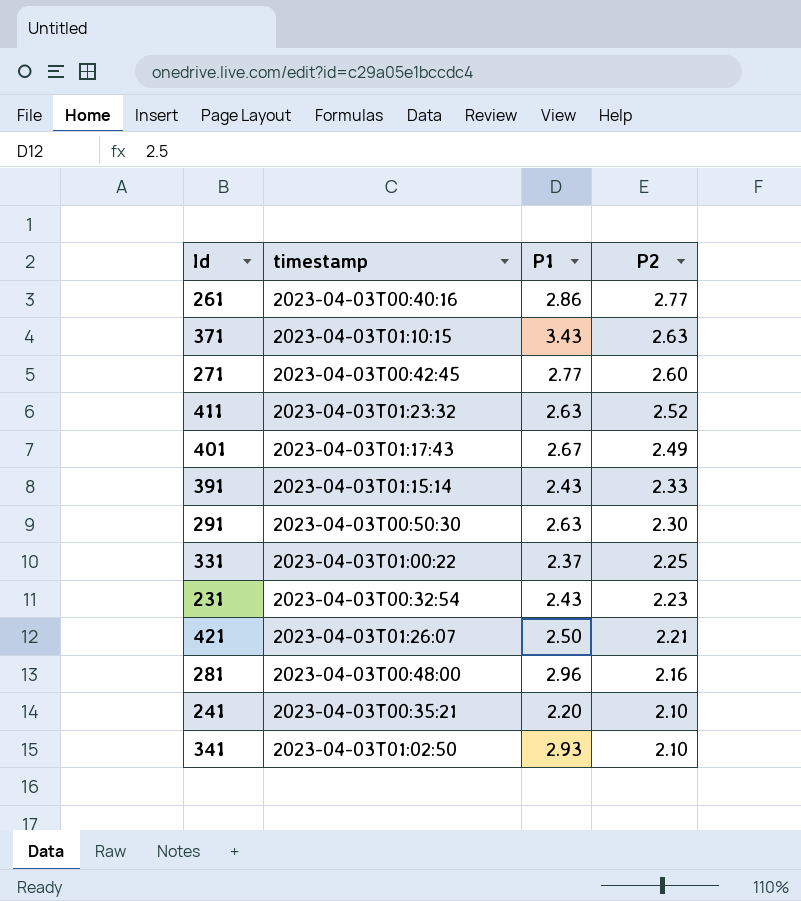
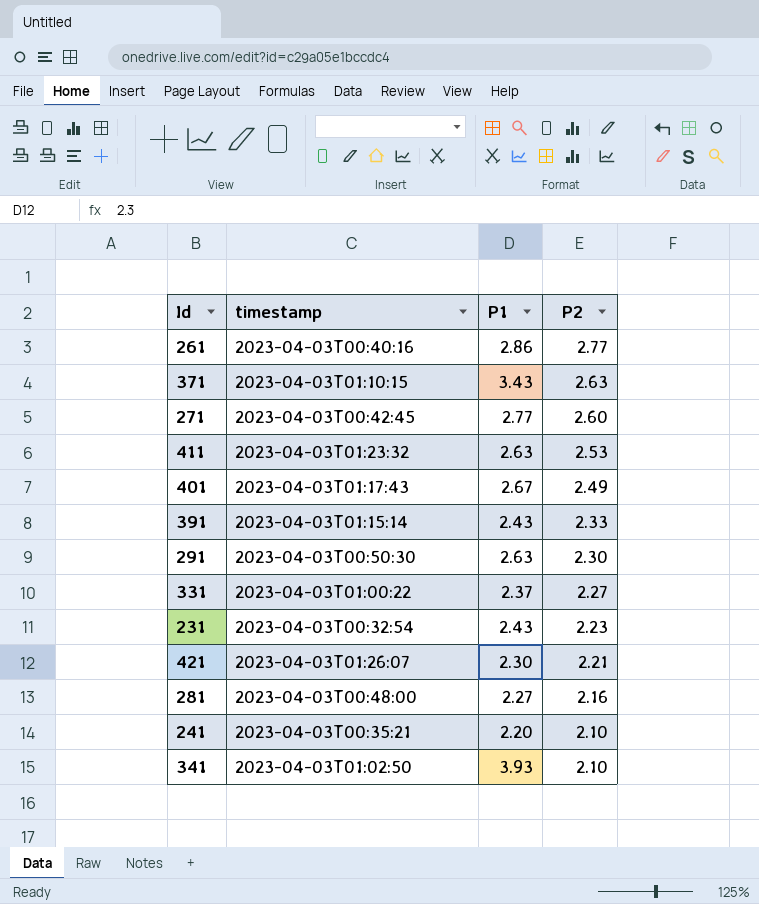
411 | P2: 2.52 -> 2.53
331 | P2: 2.25 -> 2.27
421 | P1: 2.50 -> 2.30
281 | P1: 2.96 -> 2.27
341 | P1: 2.93 -> 3.93

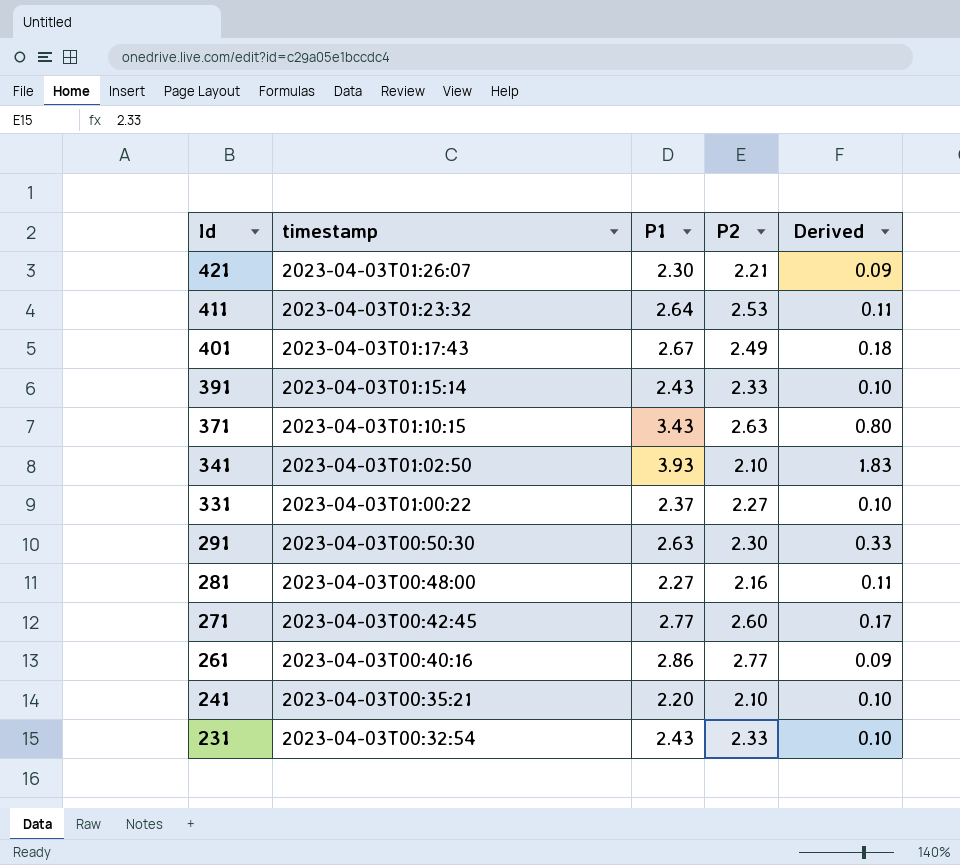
row order: P2 descending -> Id descending
column Derived | formula: none -> [P1] - [P2]
411 | P1: 2.63 -> 2.64
231 | P2: 2.23 -> 2.33

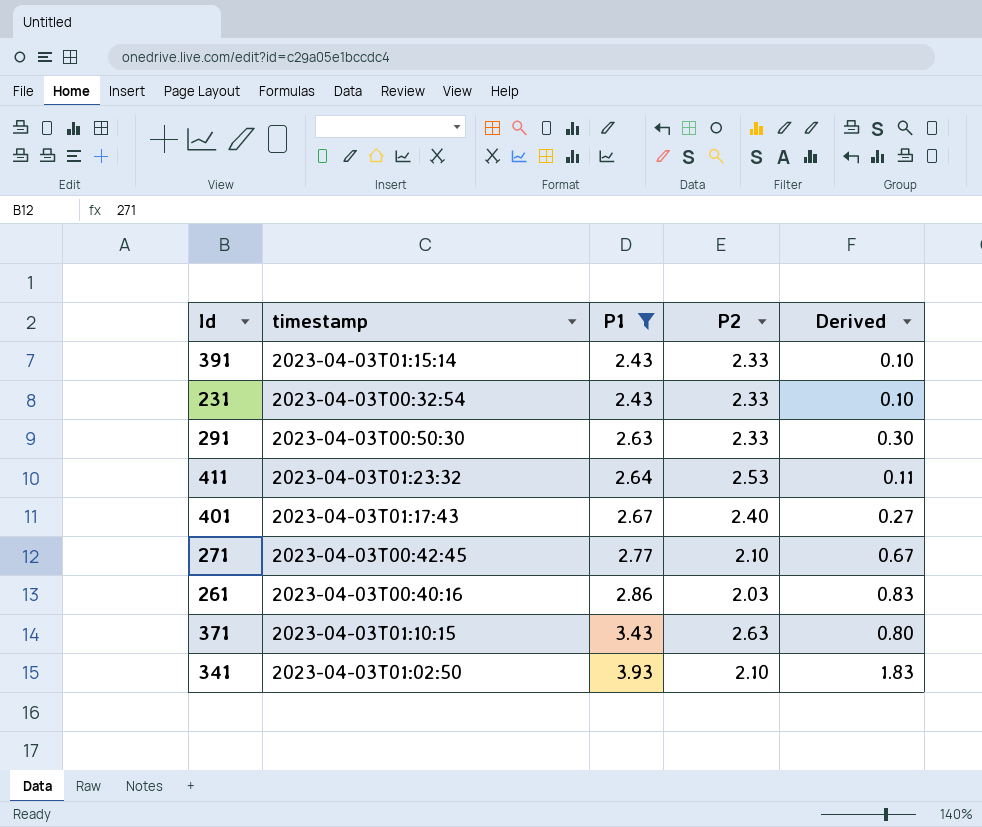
filter: none -> P1 >= 2.43
row order: Id descending -> P1 ascending
291 | P2: 2.30 -> 2.33
291 | Derived: 0.33 -> 0.30
401 | P2: 2.49 -> 2.40
401 | Derived: 0.18 -> 0.27
271 | P2: 2.60 -> 2.10
271 | Derived: 0.17 -> 0.67
261 | P2: 2.77 -> 2.03
261 | Derived: 0.09 -> 0.83

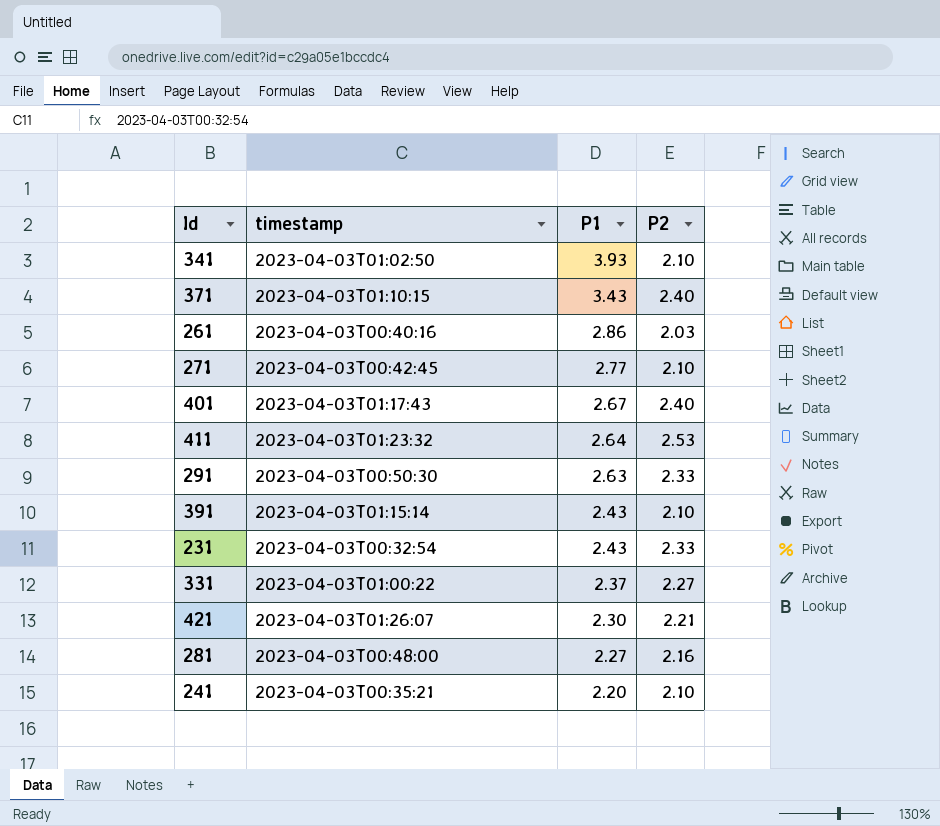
filter: P1 >= 2.43 -> none
row order: P1 ascending -> P1 descending
column Derived | formula: [P1] - [P2] -> none
371 | P2: 2.63 -> 2.40
391 | P2: 2.33 -> 2.10

